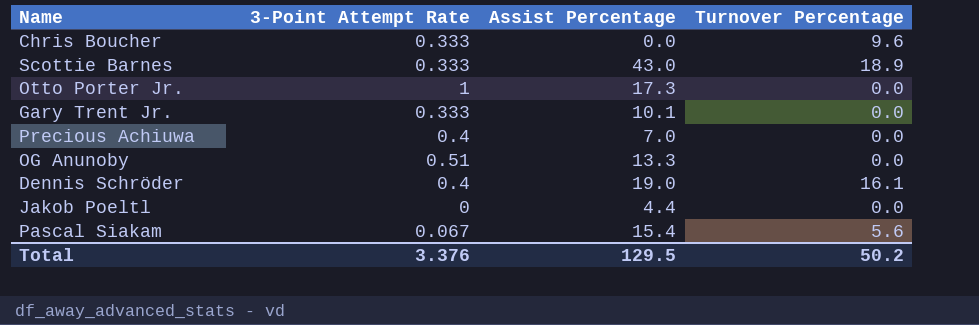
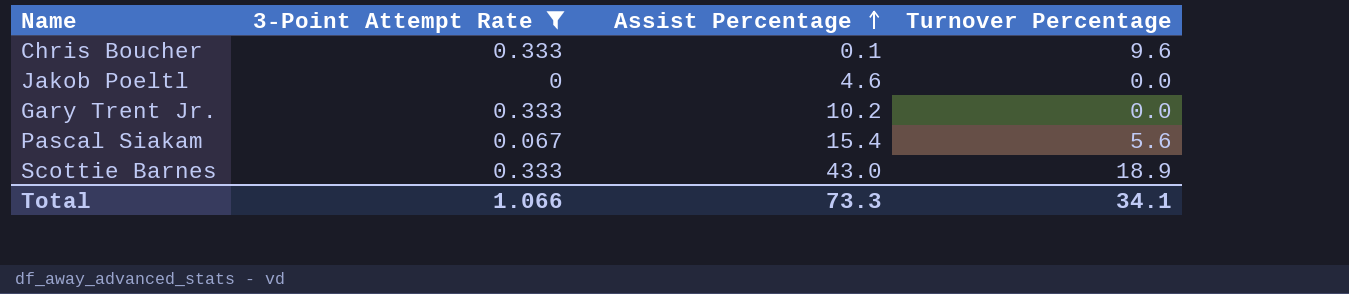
filter: none -> 3-Point Attempt Rate <= 0.333
row order: none -> Assist Percentage ascending
Chris Boucher | Assist Percentage: 0.0 -> 0.1
Jakob Poeltl | Assist Percentage: 4.4 -> 4.6
Gary Trent Jr. | Assist Percentage: 10.1 -> 10.2
Total | 3-Point Attempt Rate: 3.376 -> 1.066
Total | Assist Percentage: 129.5 -> 73.3
Total | Turnover Percentage: 50.2 -> 34.1

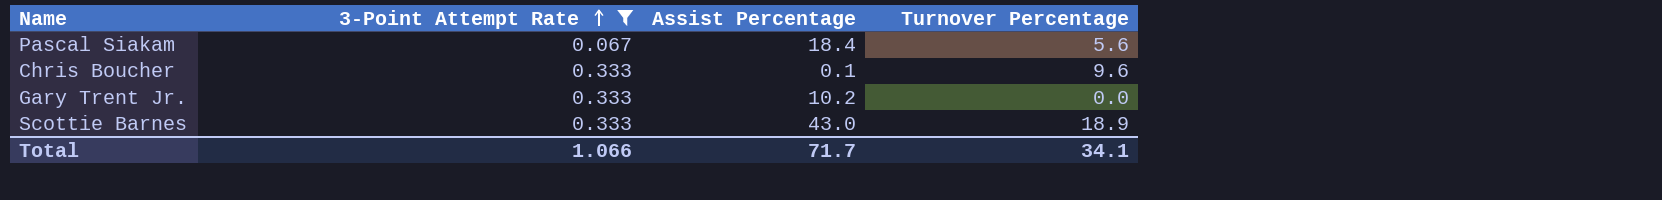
row order: Assist Percentage ascending -> 3-Point Attempt Rate ascending
row Jakob Poeltl: 0 | 4.6 | 0.0 -> none
Pascal Siakam | Assist Percentage: 15.4 -> 18.4
Total | Assist Percentage: 73.3 -> 71.7

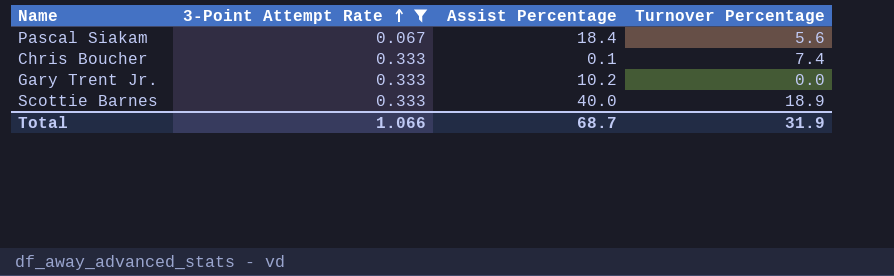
Chris Boucher | Turnover Percentage: 9.6 -> 7.4
Scottie Barnes | Assist Percentage: 43.0 -> 40.0
Total | Assist Percentage: 71.7 -> 68.7
Total | Turnover Percentage: 34.1 -> 31.9

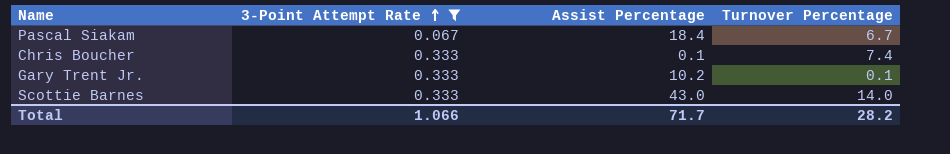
Pascal Siakam | Turnover Percentage: 5.6 -> 6.7
Gary Trent Jr. | Turnover Percentage: 0.0 -> 0.1
Scottie Barnes | Assist Percentage: 40.0 -> 43.0
Scottie Barnes | Turnover Percentage: 18.9 -> 14.0
Total | Assist Percentage: 68.7 -> 71.7
Total | Turnover Percentage: 31.9 -> 28.2

